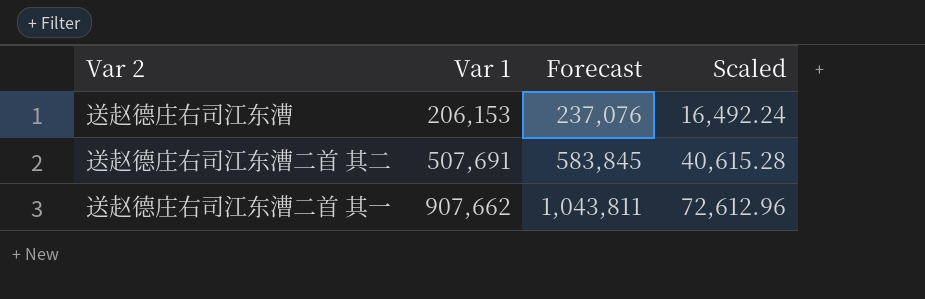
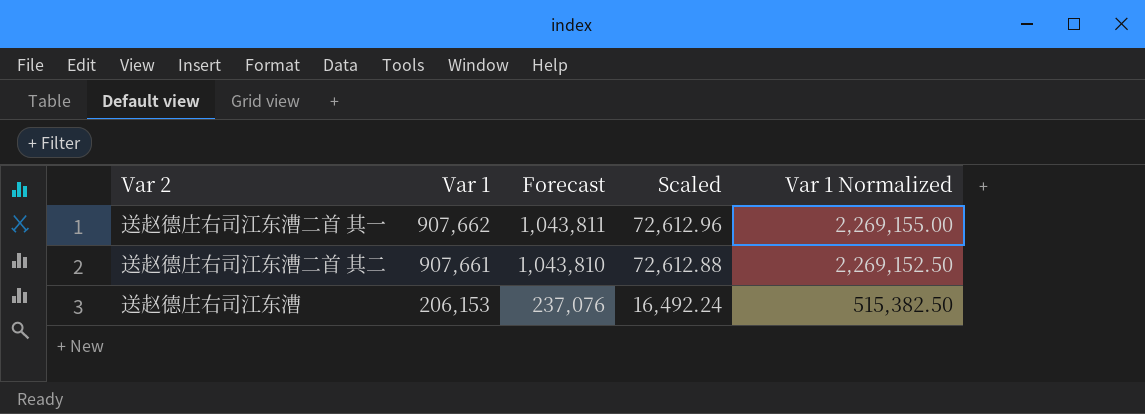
row order: Var 1 ascending -> Var 1 descending
column Var 1 Normalized | formula: none -> [Var 1] * 2.5
送赵德庄右司江东漕二首 其二 | Var 1: 507,691 -> 907,661
送赵德庄右司江东漕二首 其二 | Forecast: 583,845 -> 1,043,810
送赵德庄右司江东漕二首 其二 | Scaled: 40,615.28 -> 72,612.88

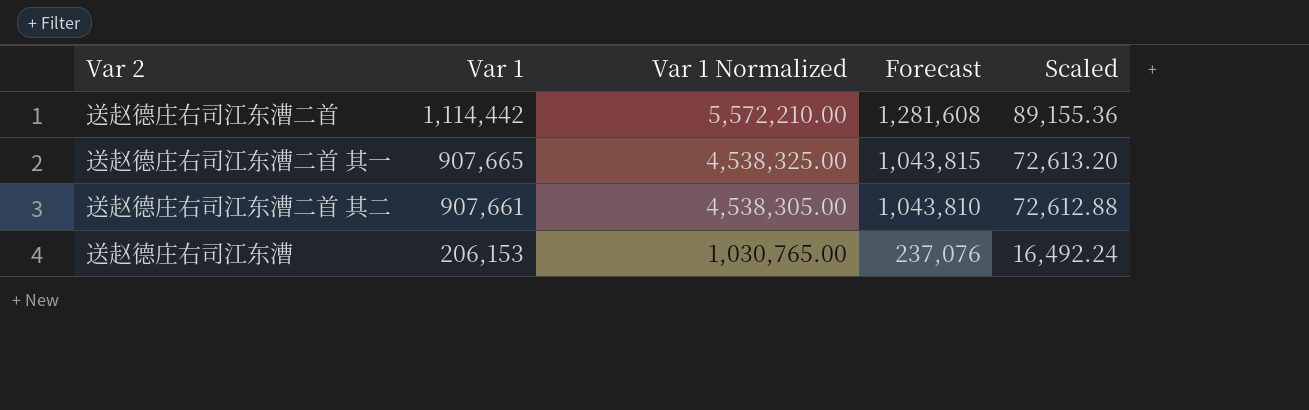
column Var 1 Normalized | formula: [Var 1] * 2.5 -> [Var 1] * 5
column Var 1 Normalized | position: 5 -> 3
row 送赵德庄右司江东漕二首: none -> 1,114,442 | 5,572,210.00 | 1,281,608 | 89,155.36
送赵德庄右司江东漕二首 其一 | Var 1: 907,662 -> 907,665
送赵德庄右司江东漕二首 其一 | Forecast: 1,043,811 -> 1,043,815
送赵德庄右司江东漕二首 其一 | Scaled: 72,612.96 -> 72,613.20

